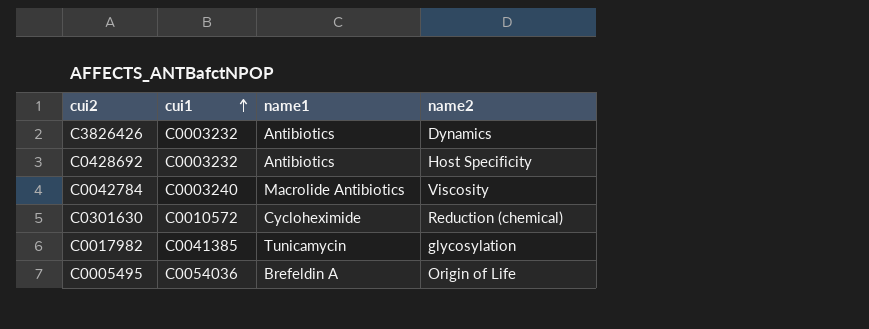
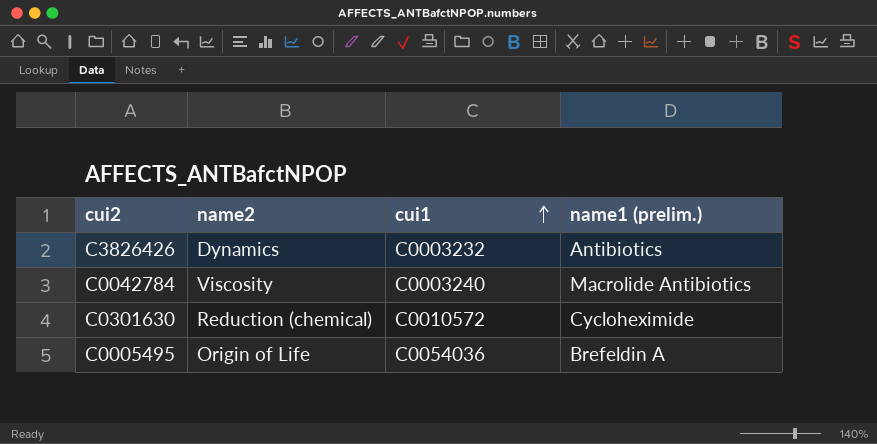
column name2 | position: 4 -> 2
column name: name1 -> name1 (prelim.)
row C0428692: C0003232 | Antibiotics | Host Specificity -> none
row C0017982: C0041385 | Tunicamycin | glycosylation -> none

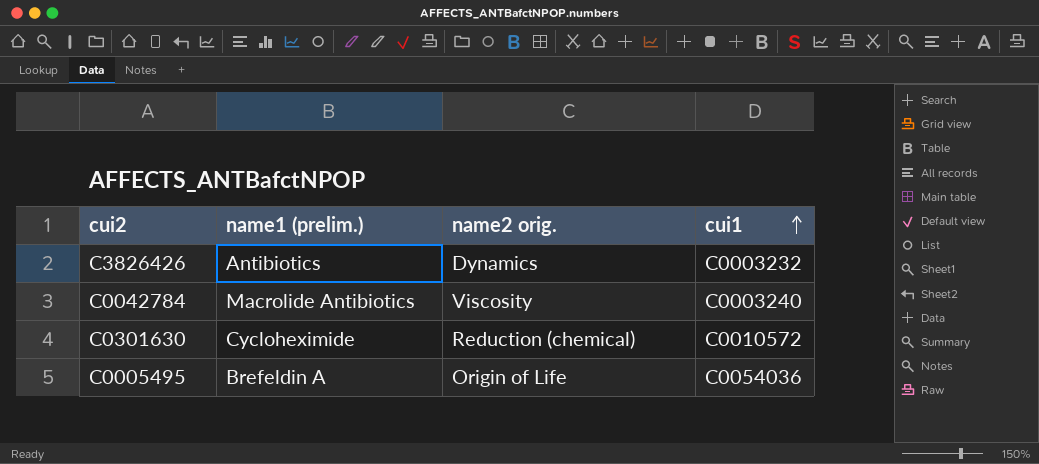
column name1 (prelim.) | position: 4 -> 2
column name: name2 -> name2 orig.

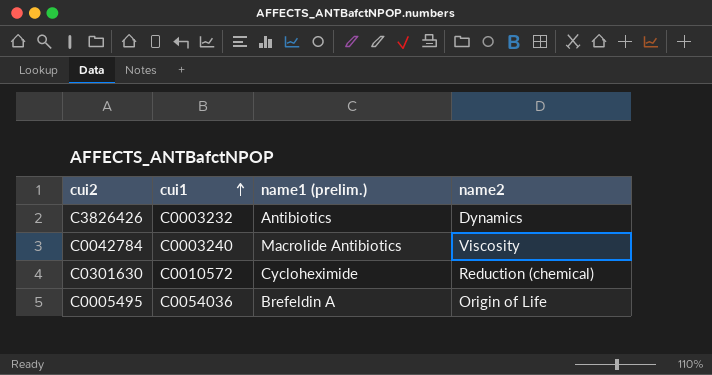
column cui1 | position: 4 -> 2
column name: name2 orig. -> name2

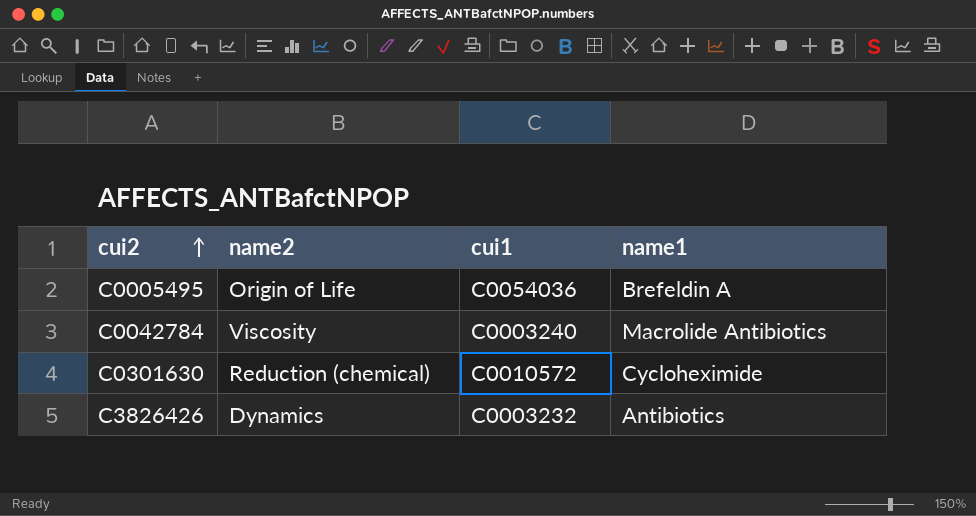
row order: cui1 ascending -> cui2 ascending
column name2 | position: 4 -> 2
column name: name1 (prelim.) -> name1

